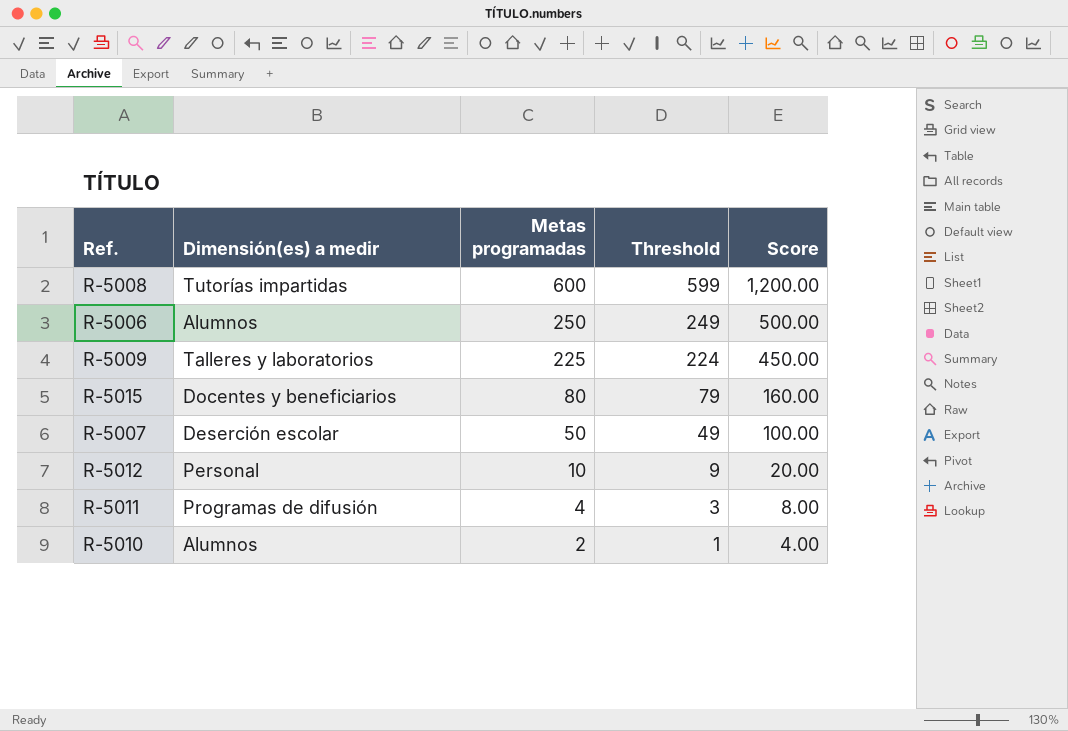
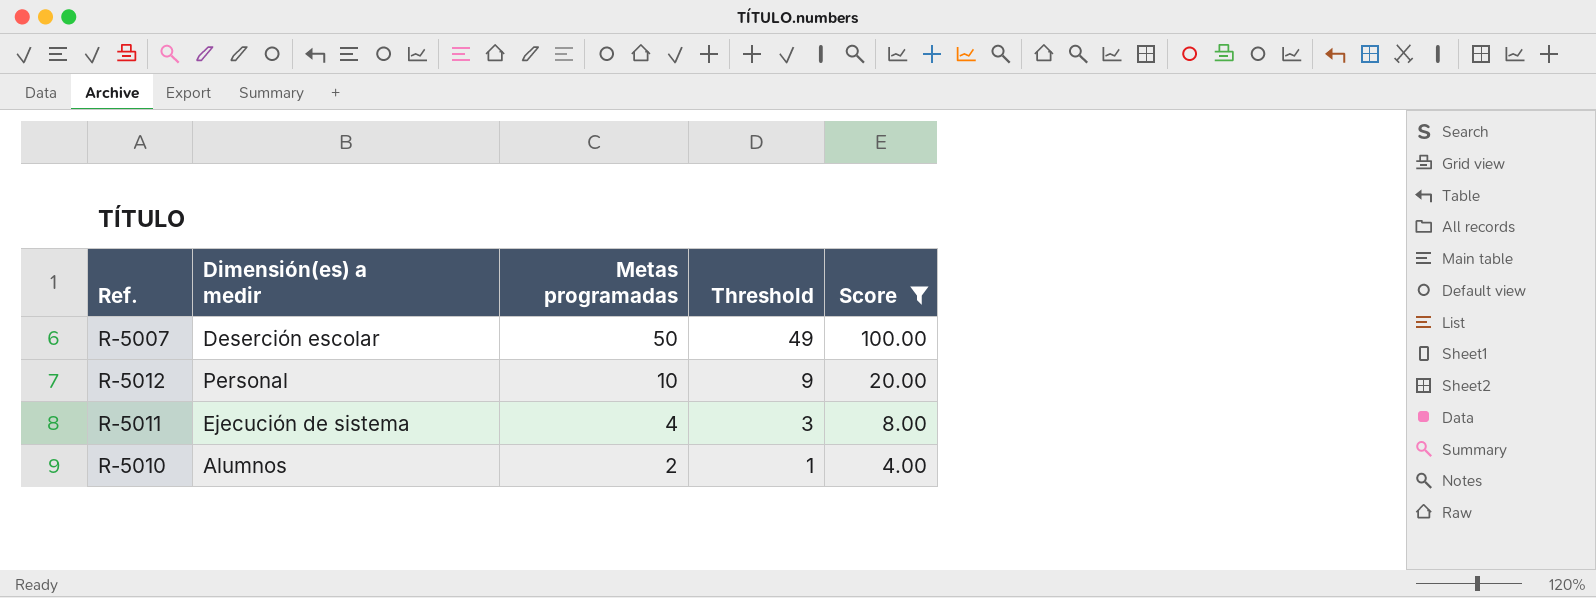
filter: none -> Score <= 100.00
R-5011 | Dimensión(es) a medir: Programas de difusión -> Ejecución de sistema

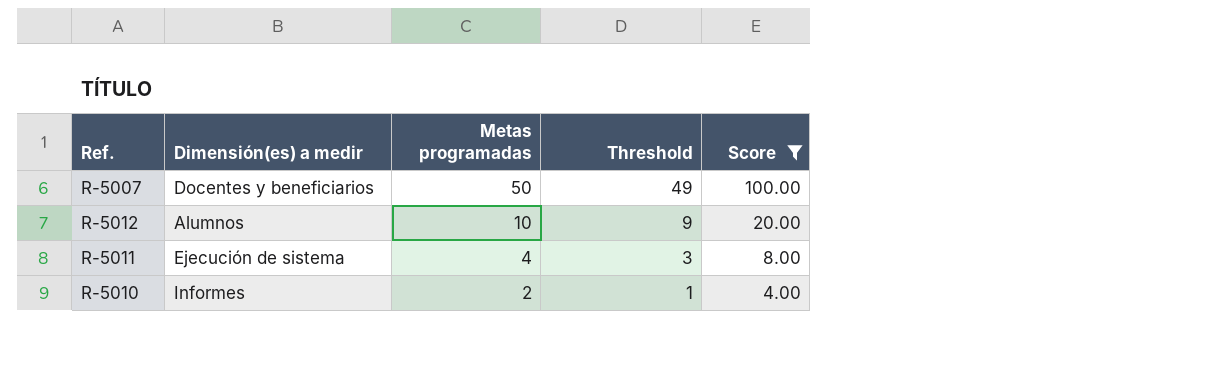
R-5007 | Dimensión(es) a medir: Deserción escolar -> Docentes y beneficiarios
R-5012 | Dimensión(es) a medir: Personal -> Alumnos
R-5010 | Dimensión(es) a medir: Alumnos -> Informes

